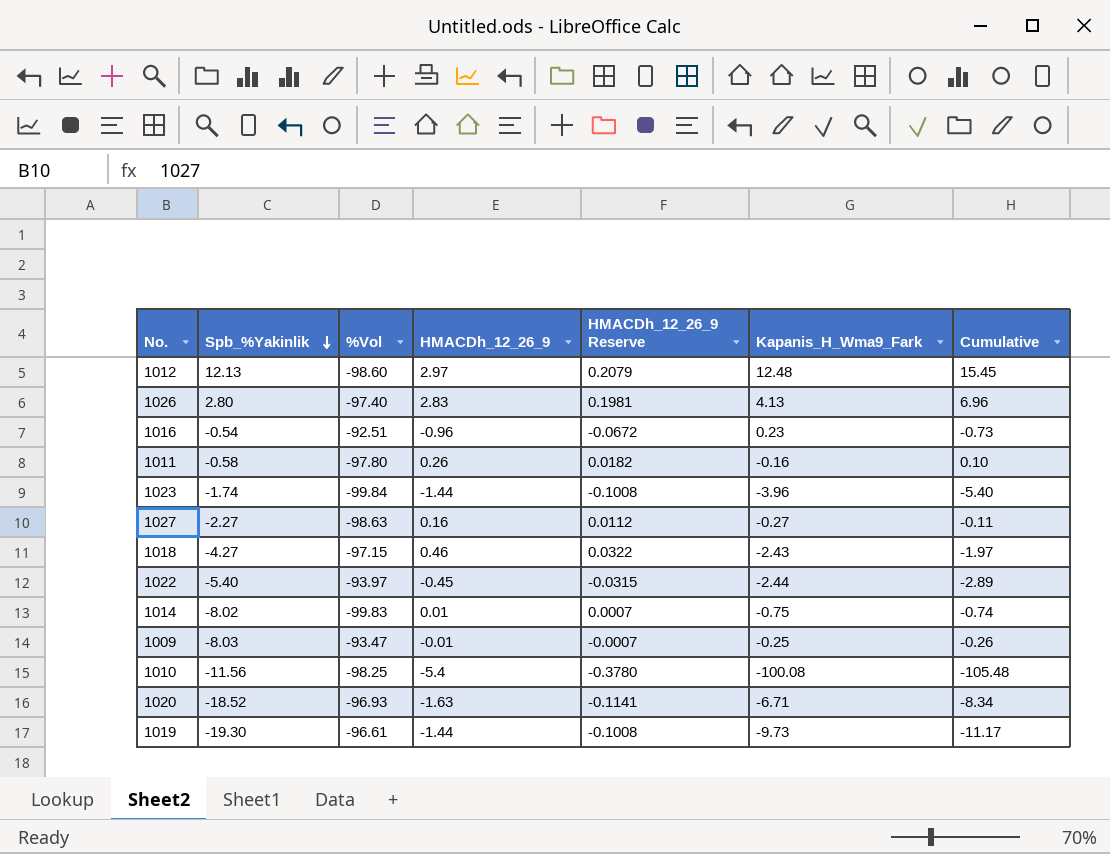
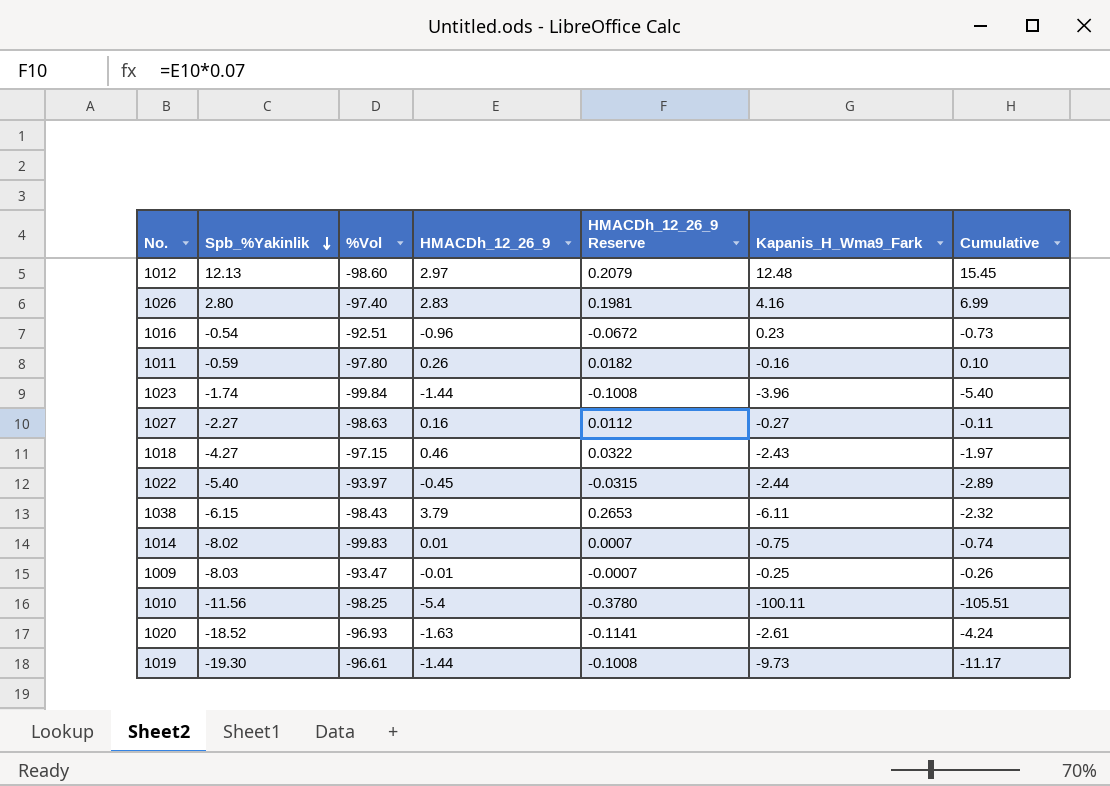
1026 | Kapanis_H_Wma9_Fark: 4.13 -> 4.16
1026 | Cumulative: 6.96 -> 6.99
1011 | Spb_%Yakinlik: -0.58 -> -0.59
row 1038: none -> -6.15 | -98.43 | 3.79 | 0.2653 | -6.11 | -2.32
1010 | Kapanis_H_Wma9_Fark: -100.08 -> -100.11
1010 | Cumulative: -105.48 -> -105.51
1020 | Kapanis_H_Wma9_Fark: -6.71 -> -2.61
1020 | Cumulative: -8.34 -> -4.24

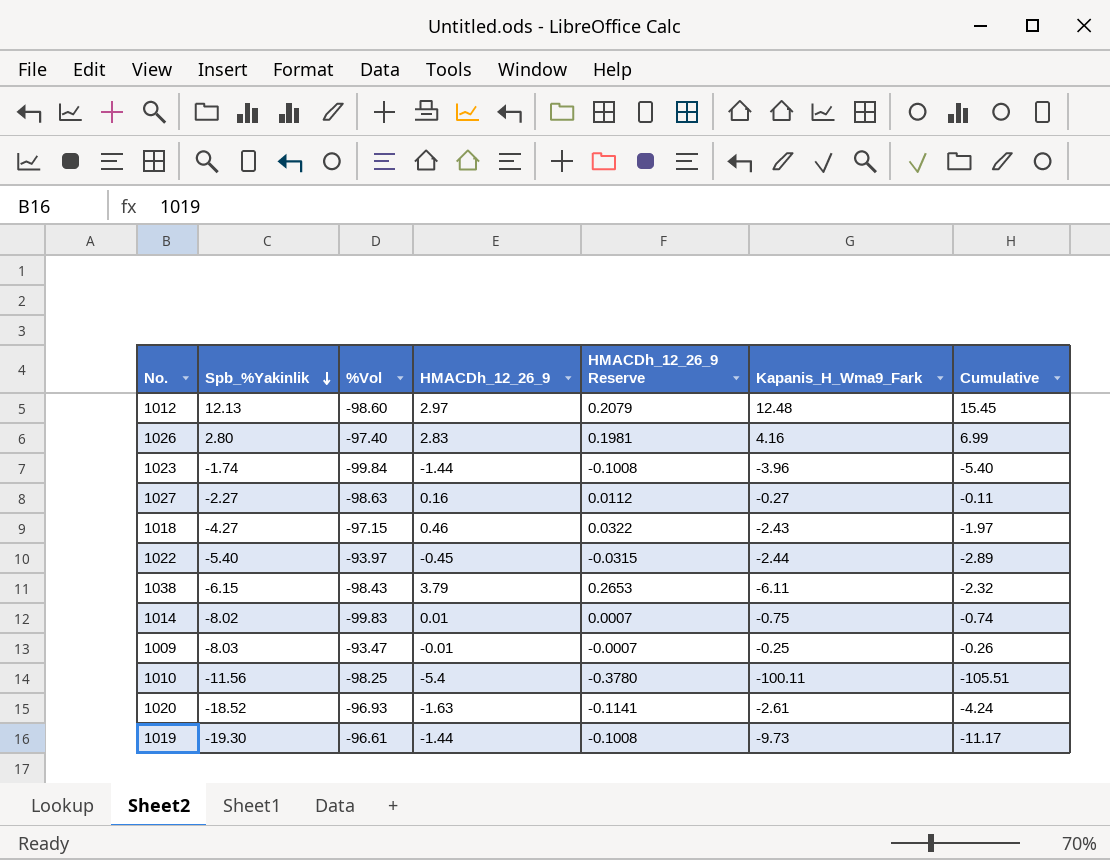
row 1016: -0.54 | -92.51 | -0.96 | -0.0672 | 0.23 | -0.73 -> none
row 1011: -0.59 | -97.80 | 0.26 | 0.0182 | -0.16 | 0.10 -> none

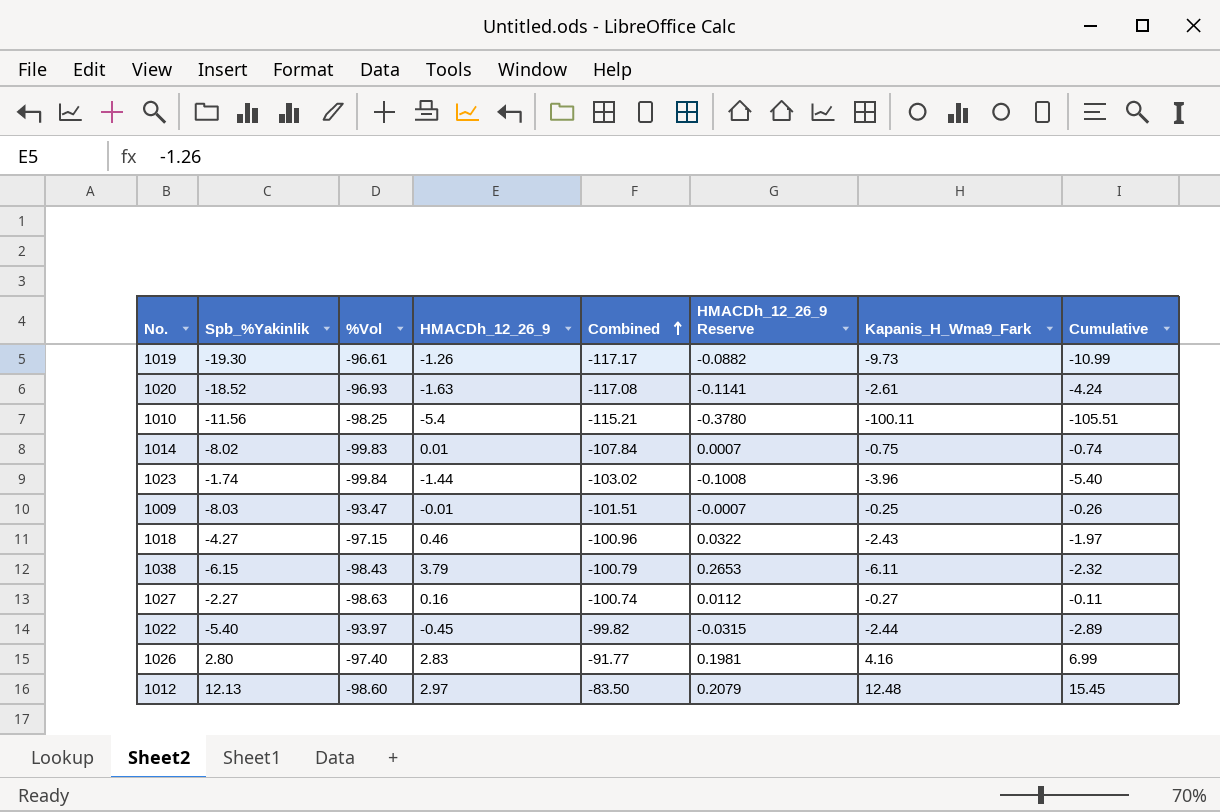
row order: Spb_%Yakinlik descending -> Combined ascending
column Combined | formula: none -> [Spb_%Yakinlik] + [%Vol] + [HMACDh_12_26_9]
1019 | HMACDh_12_26_9: -1.44 -> -1.26
1019 | HMACDh_12_26_9 Reserve: -0.1008 -> -0.0882
1019 | Cumulative: -11.17 -> -10.99

